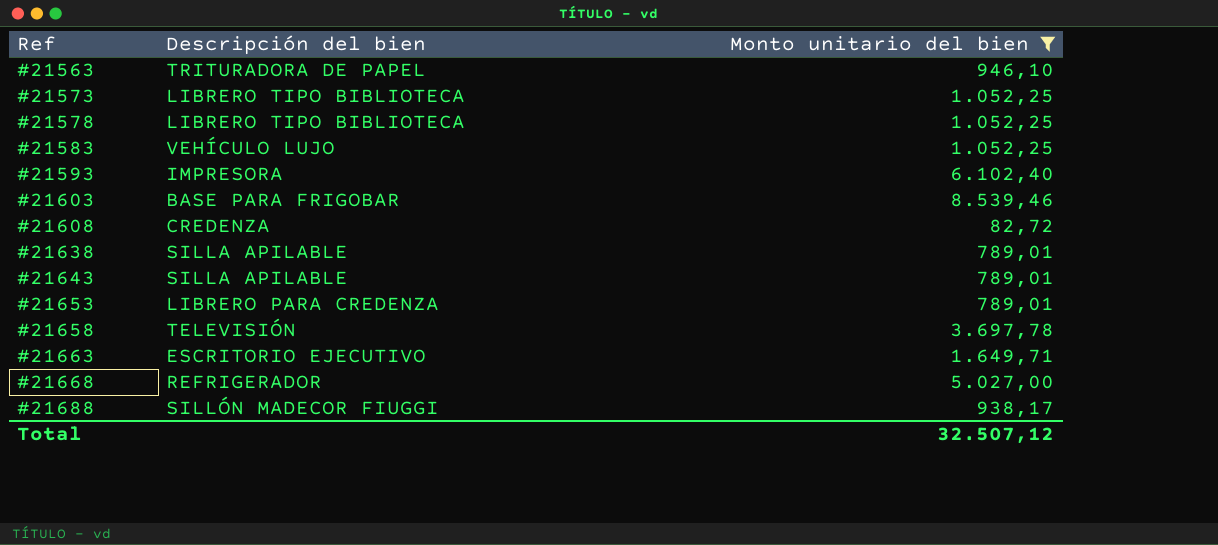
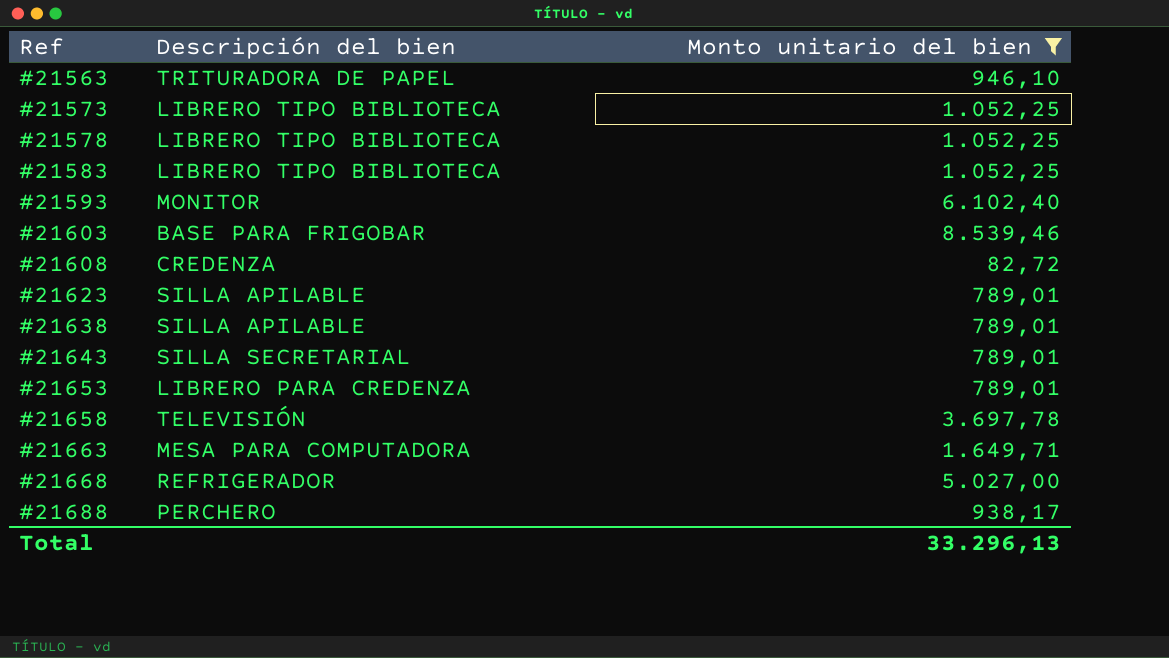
#21583 | Descripción del bien: VEHÍCULO LUJO -> LIBRERO TIPO BIBLIOTECA
#21593 | Descripción del bien: IMPRESORA -> MONITOR
row #21623: none -> SILLA APILABLE | 789,01
#21643 | Descripción del bien: SILLA APILABLE -> SILLA SECRETARIAL
#21663 | Descripción del bien: ESCRITORIO EJECUTIVO -> MESA PARA COMPUTADORA
#21688 | Descripción del bien: SILLÓN MADECOR FIUGGI -> PERCHERO
Total | Monto unitario del bien: 32.507,12 -> 33.296,13

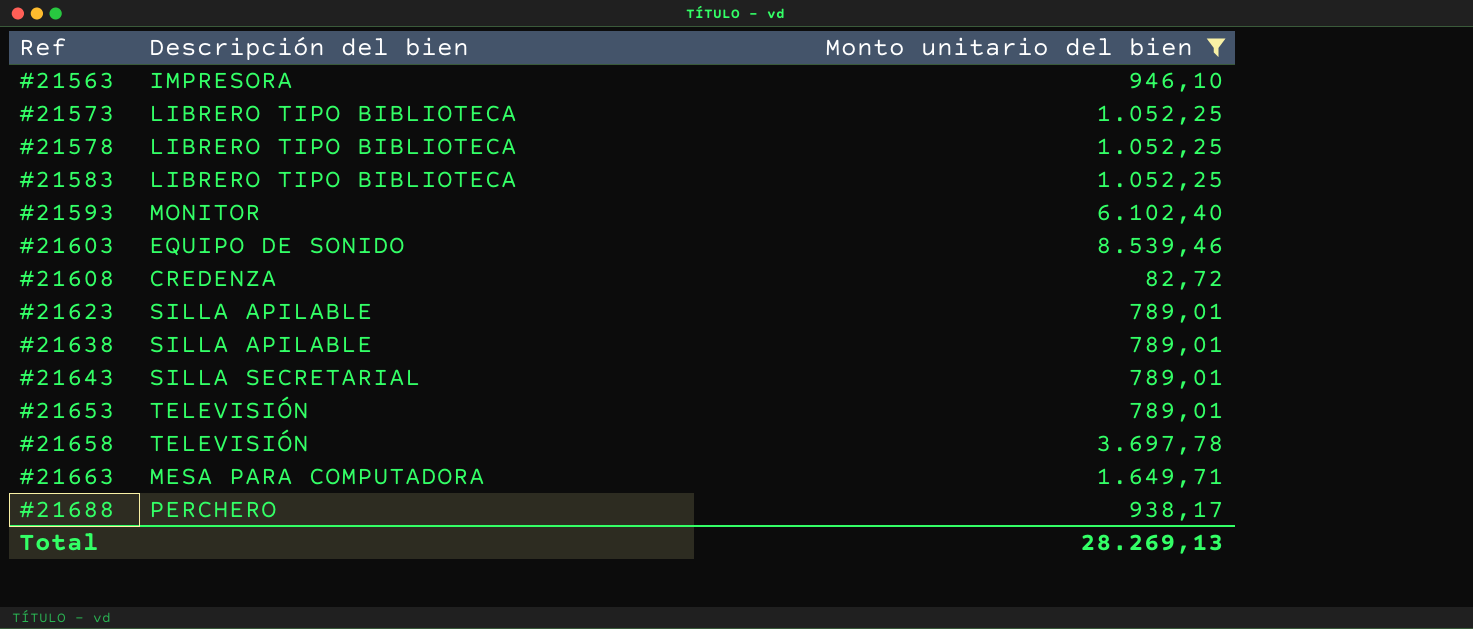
row #21668: REFRIGERADOR | 5.027,00 -> none
#21563 | Descripción del bien: TRITURADORA DE PAPEL -> IMPRESORA
#21603 | Descripción del bien: BASE PARA FRIGOBAR -> EQUIPO DE SONIDO
#21653 | Descripción del bien: LIBRERO PARA CREDENZA -> TELEVISIÓN
Total | Monto unitario del bien: 33.296,13 -> 28.269,13

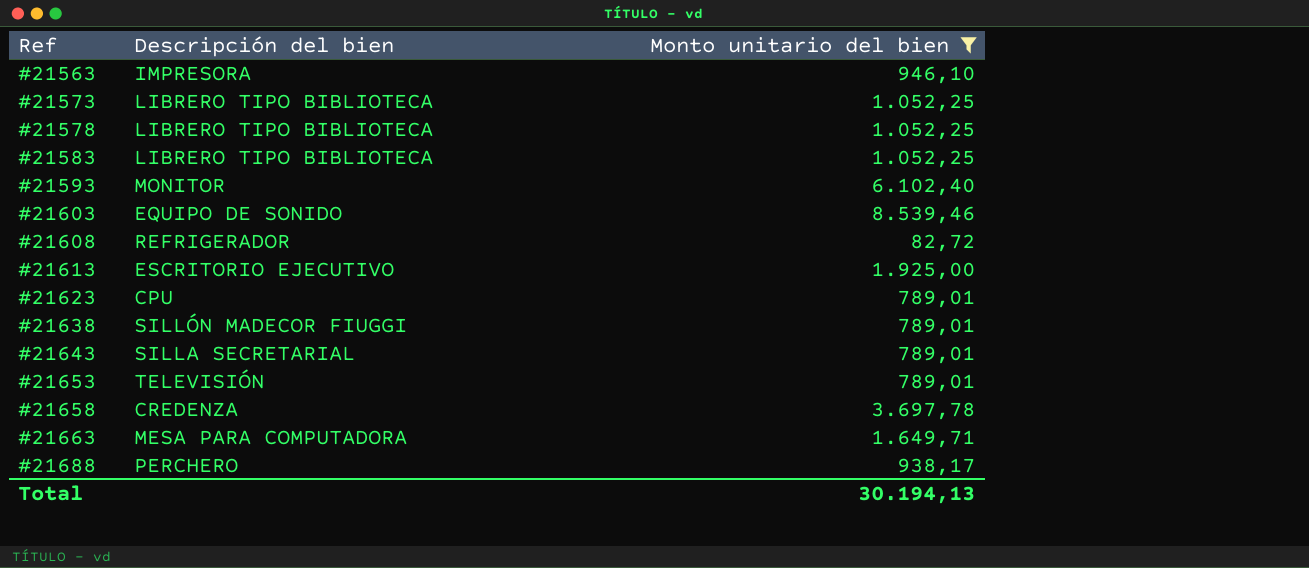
#21608 | Descripción del bien: CREDENZA -> REFRIGERADOR
row #21613: none -> ESCRITORIO EJECUTIVO | 1.925,00
#21623 | Descripción del bien: SILLA APILABLE -> CPU
#21638 | Descripción del bien: SILLA APILABLE -> SILLÓN MADECOR FIUGGI
#21658 | Descripción del bien: TELEVISIÓN -> CREDENZA
Total | Monto unitario del bien: 28.269,13 -> 30.194,13

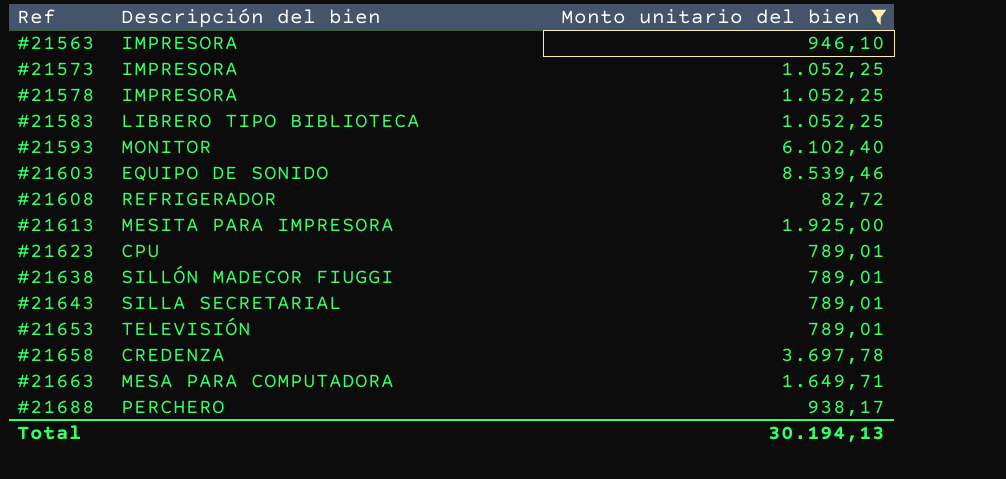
#21573 | Descripción del bien: LIBRERO TIPO BIBLIOTECA -> IMPRESORA
#21578 | Descripción del bien: LIBRERO TIPO BIBLIOTECA -> IMPRESORA
#21613 | Descripción del bien: ESCRITORIO EJECUTIVO -> MESITA PARA IMPRESORA

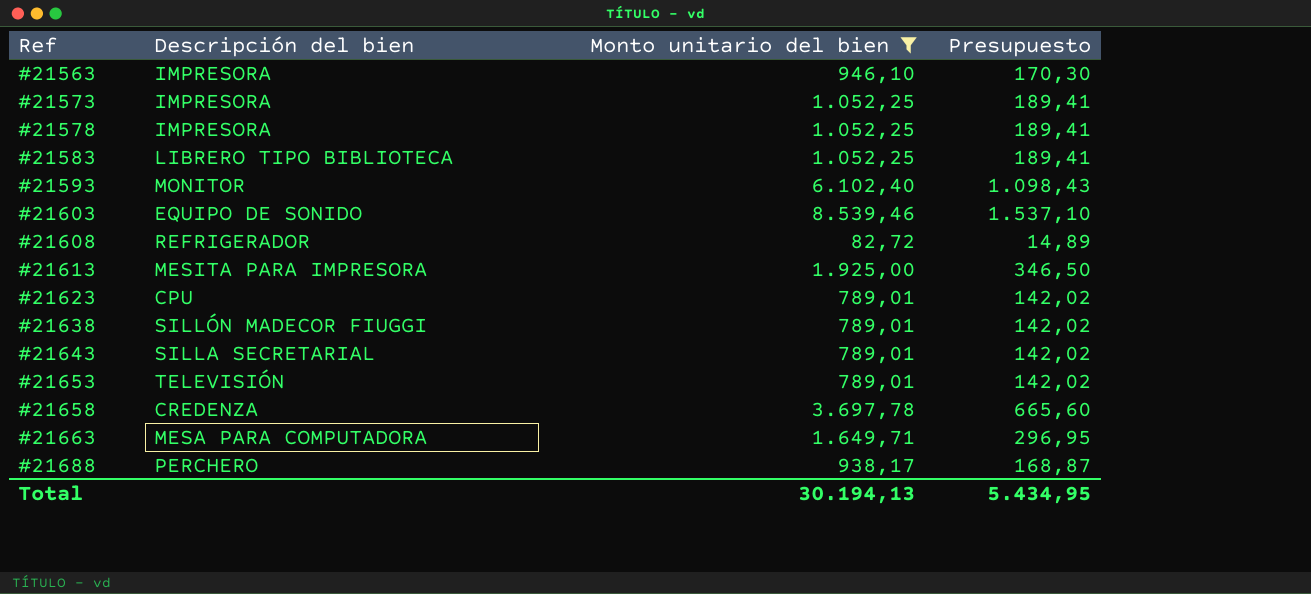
column Presupuesto | formula: none -> [Monto unitario del bien] * 0,18

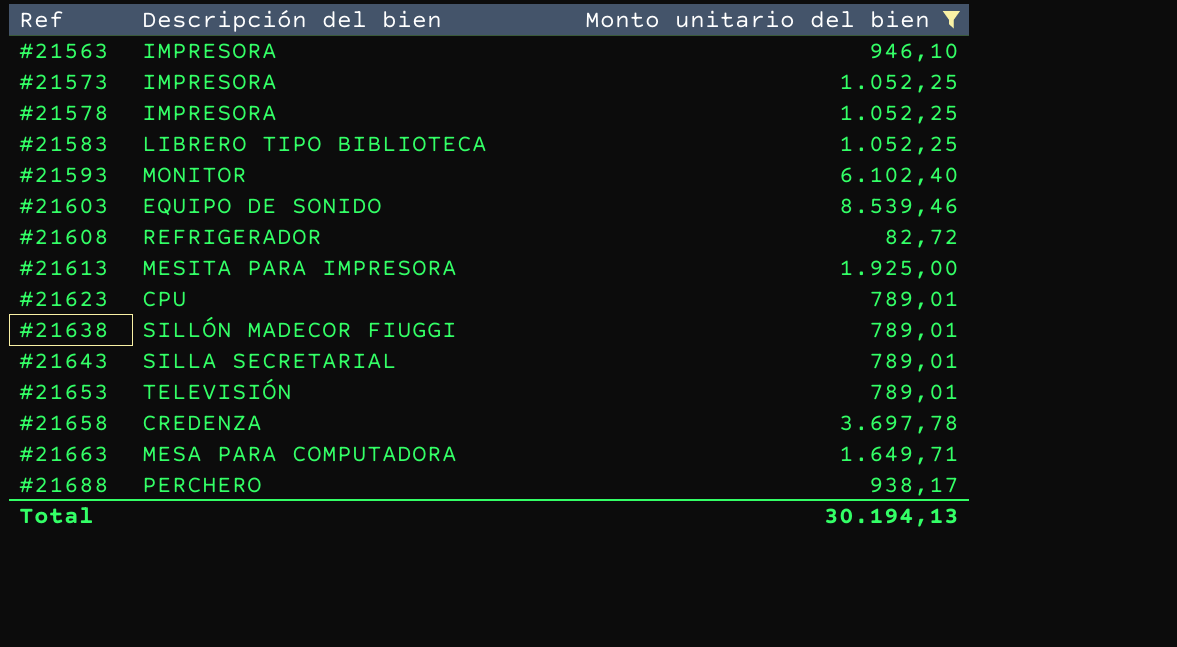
column Presupuesto | formula: [Monto unitario del bien] * 0,18 -> none

